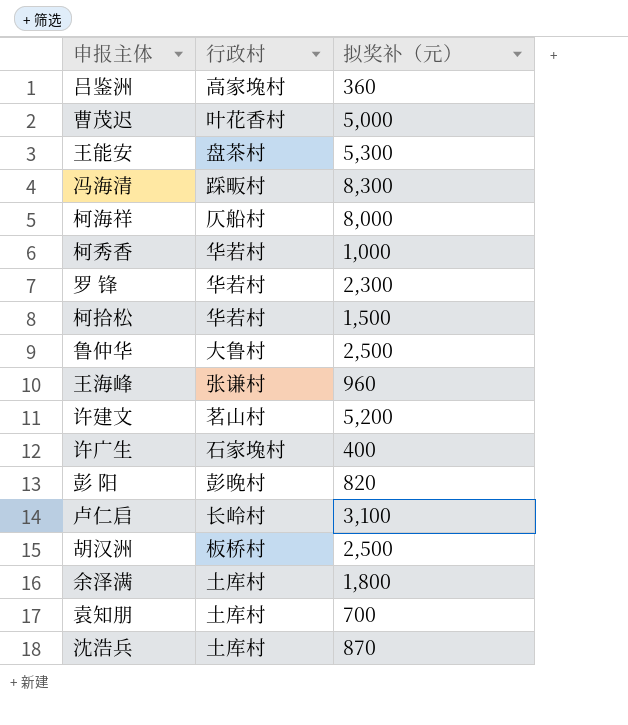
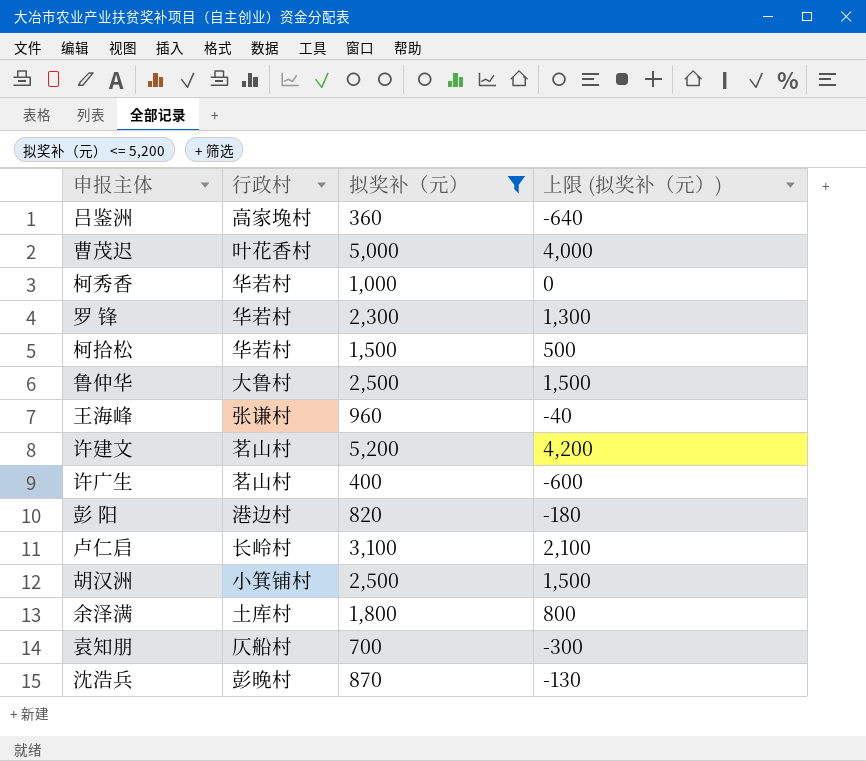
filter: none -> 拟奖补（元） <= 5,200
column 上限 (拟奖补（元）) | formula: none -> [拟奖补（元）] - 1000
许广生 | 行政村: 石家堍村 -> 茗山村
彭 阳 | 行政村: 彭晚村 -> 港边村
胡汉洲 | 行政村: 板桥村 -> 小箕铺村
袁知朋 | 行政村: 土库村 -> 仄船村
沈浩兵 | 行政村: 土库村 -> 彭晚村

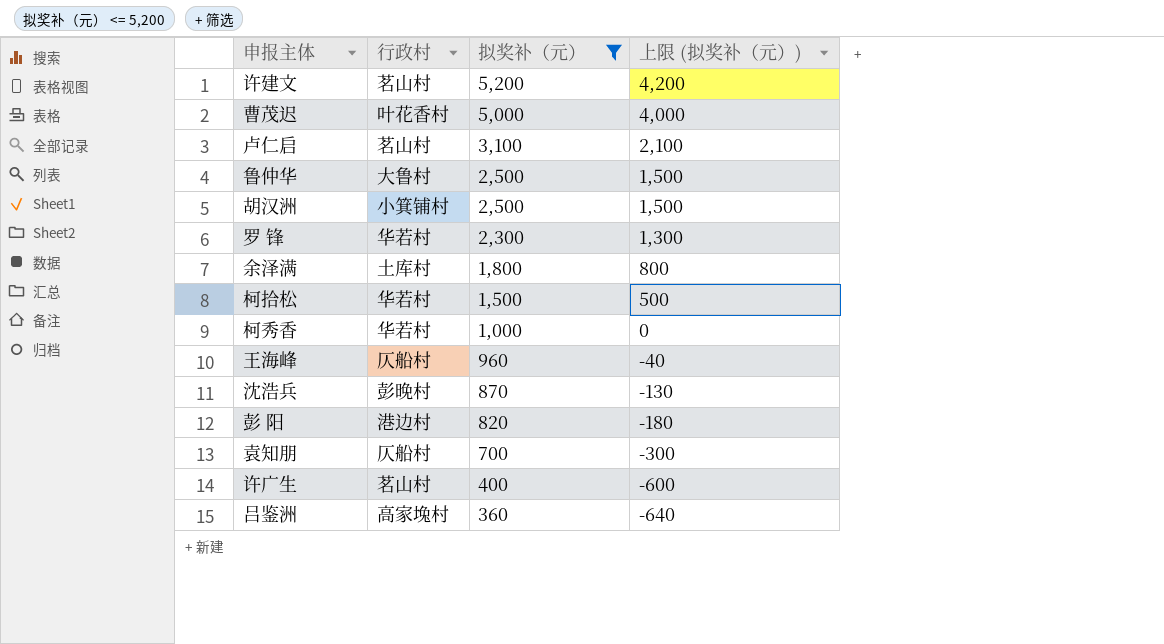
row order: none -> 拟奖补（元） descending
卢仁启 | 行政村: 长岭村 -> 茗山村
王海峰 | 行政村: 张谦村 -> 仄船村

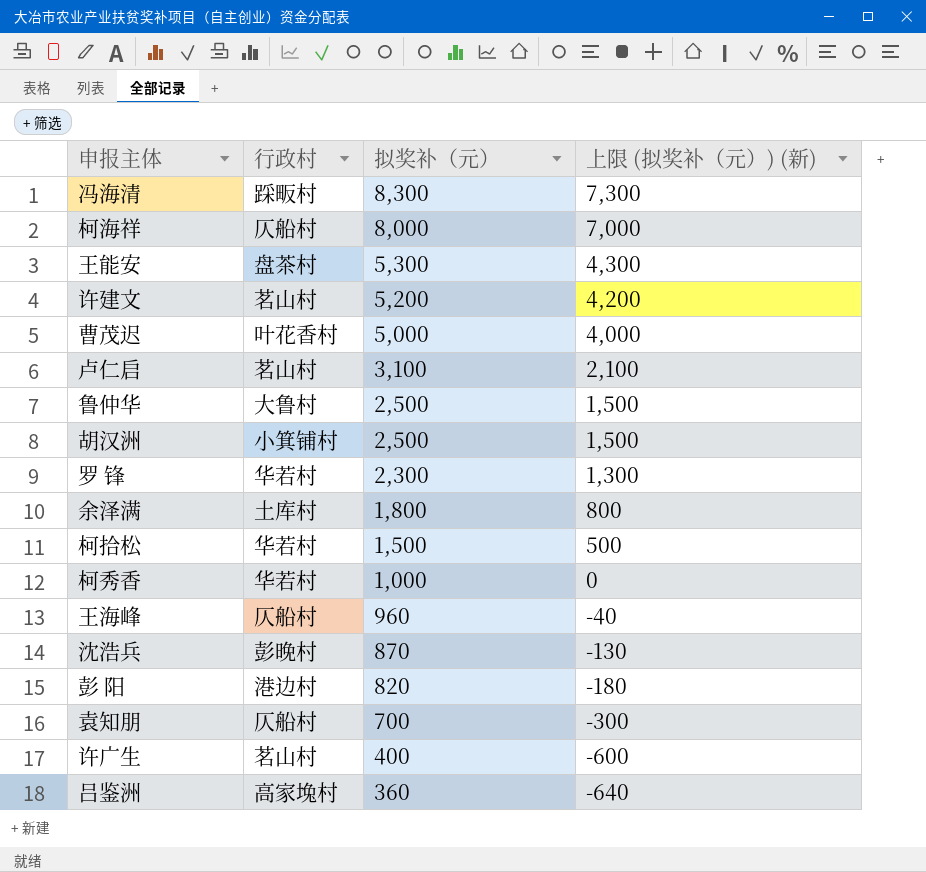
filter: 拟奖补（元） <= 5,200 -> none
column name: 上限 (拟奖补（元）) -> 上限 (拟奖补（元）) (新)

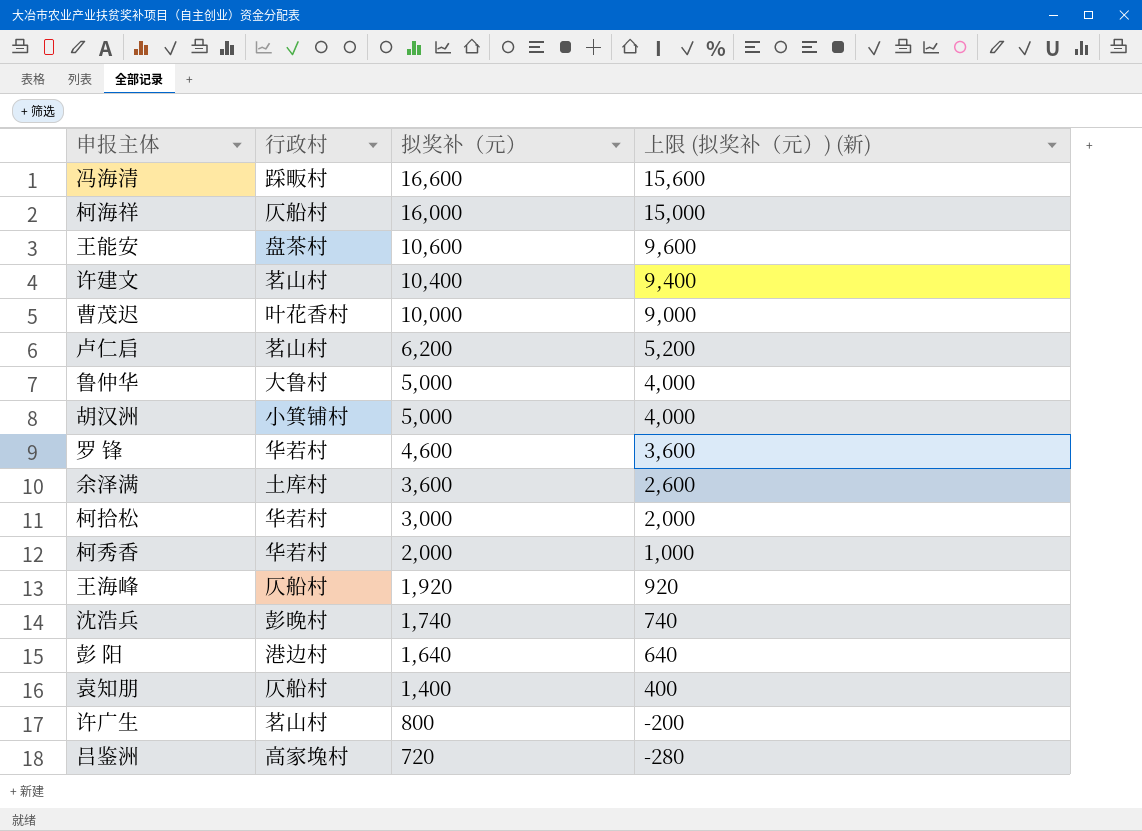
冯海清 | 拟奖补（元）: 8,300 -> 16,600
冯海清 | 上限 (拟奖补（元）) (新): 7,300 -> 15,600
柯海祥 | 拟奖补（元）: 8,000 -> 16,000
柯海祥 | 上限 (拟奖补（元）) (新): 7,000 -> 15,000
王能安 | 拟奖补（元）: 5,300 -> 10,600
王能安 | 上限 (拟奖补（元）) (新): 4,300 -> 9,600
许建文 | 拟奖补（元）: 5,200 -> 10,400
许建文 | 上限 (拟奖补（元）) (新): 4,200 -> 9,400
曹茂迟 | 拟奖补（元）: 5,000 -> 10,000
曹茂迟 | 上限 (拟奖补（元）) (新): 4,000 -> 9,000
卢仁启 | 拟奖补（元）: 3,100 -> 6,200
卢仁启 | 上限 (拟奖补（元）) (新): 2,100 -> 5,200
鲁仲华 | 拟奖补（元）: 2,500 -> 5,000
鲁仲华 | 上限 (拟奖补（元）) (新): 1,500 -> 4,000
胡汉洲 | 拟奖补（元）: 2,500 -> 5,000
胡汉洲 | 上限 (拟奖补（元）) (新): 1,500 -> 4,000
罗 锋 | 拟奖补（元）: 2,300 -> 4,600
罗 锋 | 上限 (拟奖补（元）) (新): 1,300 -> 3,600
余泽满 | 拟奖补（元）: 1,800 -> 3,600
余泽满 | 上限 (拟奖补（元）) (新): 800 -> 2,600
柯拾松 | 拟奖补（元）: 1,500 -> 3,000
柯拾松 | 上限 (拟奖补（元）) (新): 500 -> 2,000
柯秀香 | 拟奖补（元）: 1,000 -> 2,000
柯秀香 | 上限 (拟奖补（元）) (新): 0 -> 1,000
王海峰 | 拟奖补（元）: 960 -> 1,920
王海峰 | 上限 (拟奖补（元）) (新): -40 -> 920
沈浩兵 | 拟奖补（元）: 870 -> 1,740
沈浩兵 | 上限 (拟奖补（元）) (新): -130 -> 740
彭 阳 | 拟奖补（元）: 820 -> 1,640
彭 阳 | 上限 (拟奖补（元）) (新): -180 -> 640
袁知朋 | 拟奖补（元）: 700 -> 1,400
袁知朋 | 上限 (拟奖补（元）) (新): -300 -> 400
许广生 | 拟奖补（元）: 400 -> 800
许广生 | 上限 (拟奖补（元）) (新): -600 -> -200
吕鉴洲 | 拟奖补（元）: 360 -> 720
吕鉴洲 | 上限 (拟奖补（元）) (新): -640 -> -280

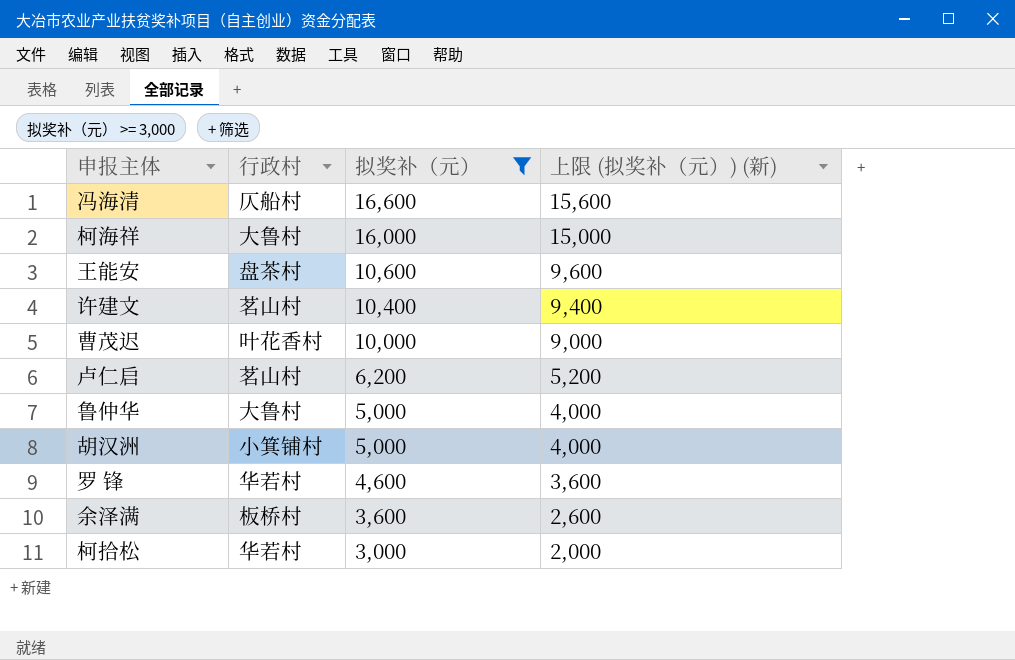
filter: none -> 拟奖补（元） >= 3,000
冯海清 | 行政村: 踩畈村 -> 仄船村
柯海祥 | 行政村: 仄船村 -> 大鲁村
余泽满 | 行政村: 土库村 -> 板桥村

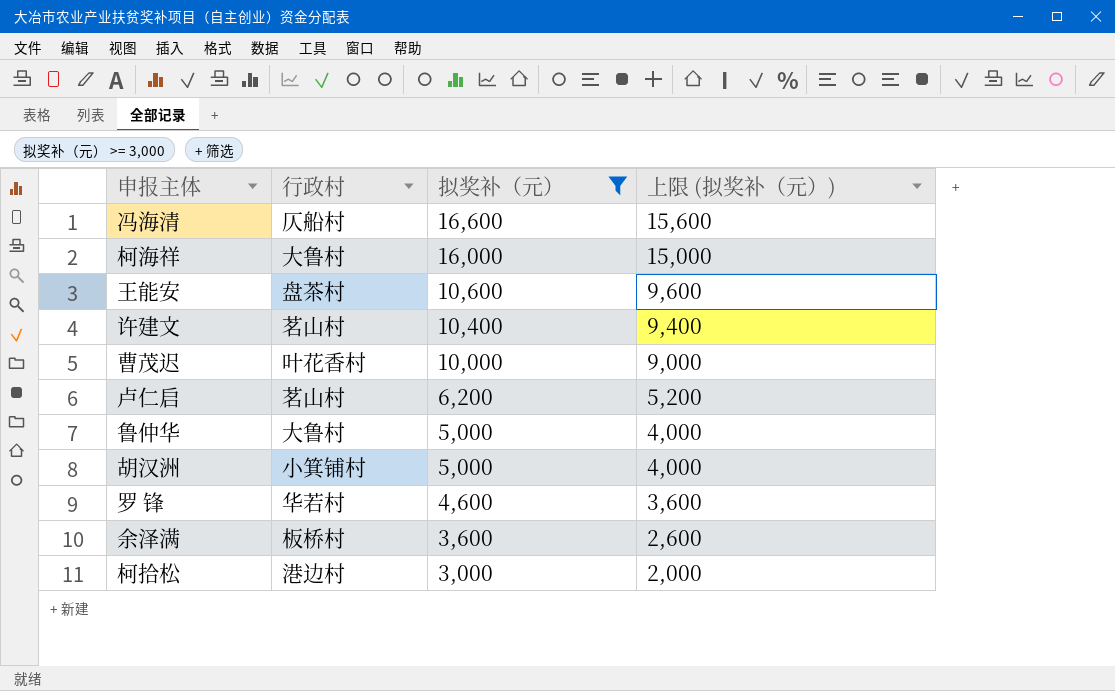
column name: 上限 (拟奖补（元）) (新) -> 上限 (拟奖补（元）)
柯拾松 | 行政村: 华若村 -> 港边村

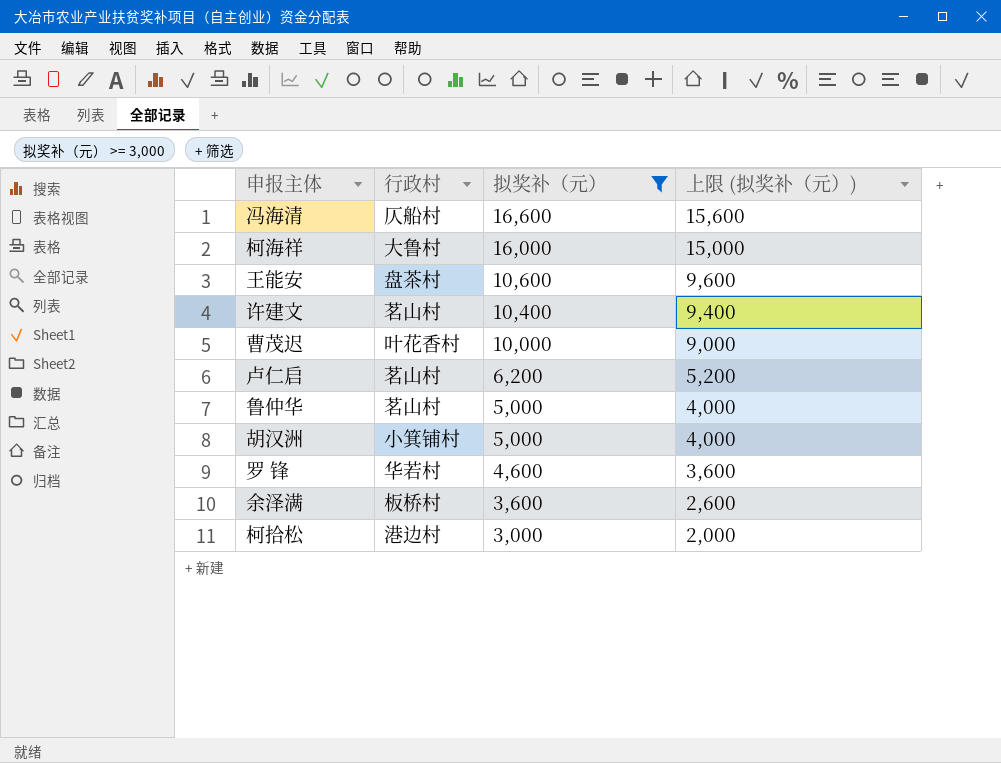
鲁仲华 | 行政村: 大鲁村 -> 茗山村

